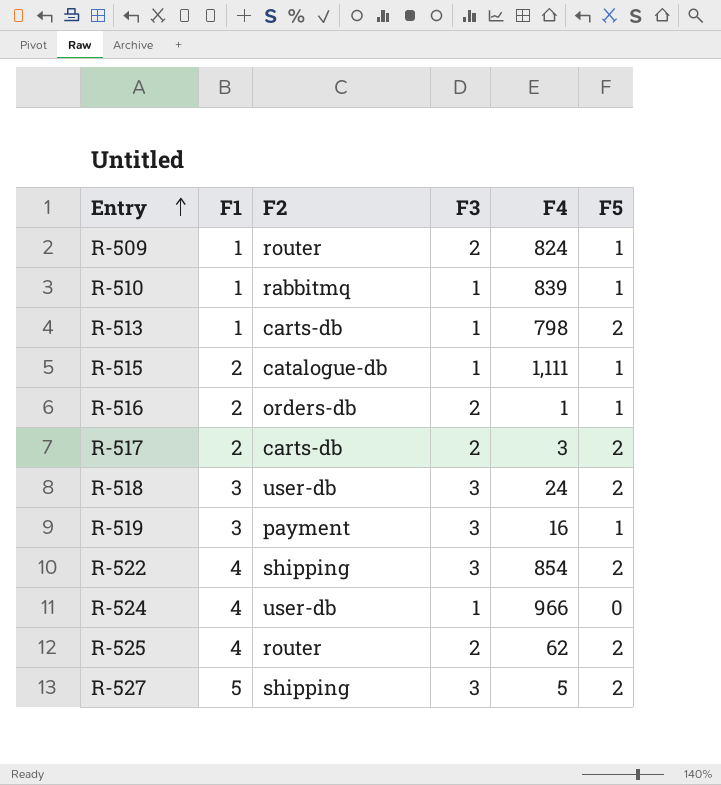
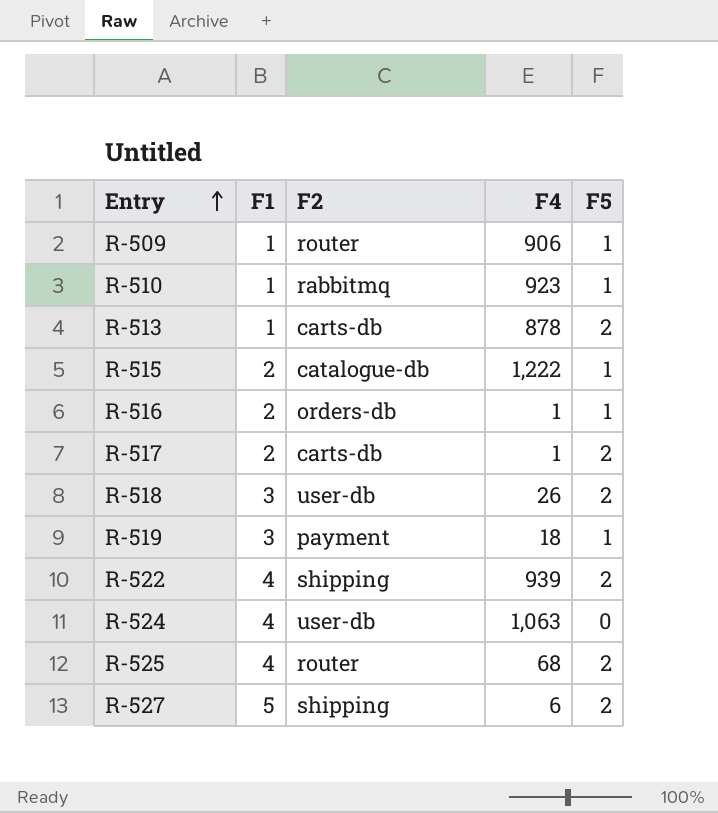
column F3 | position: 4 -> none
R-509 | F4: 824 -> 906
R-510 | F4: 839 -> 923
R-513 | F4: 798 -> 878
R-515 | F4: 1,111 -> 1,222
R-517 | F4: 3 -> 1
R-518 | F4: 24 -> 26
R-519 | F4: 16 -> 18
R-522 | F4: 854 -> 939
R-524 | F4: 966 -> 1,063
R-525 | F4: 62 -> 68
R-527 | F4: 5 -> 6

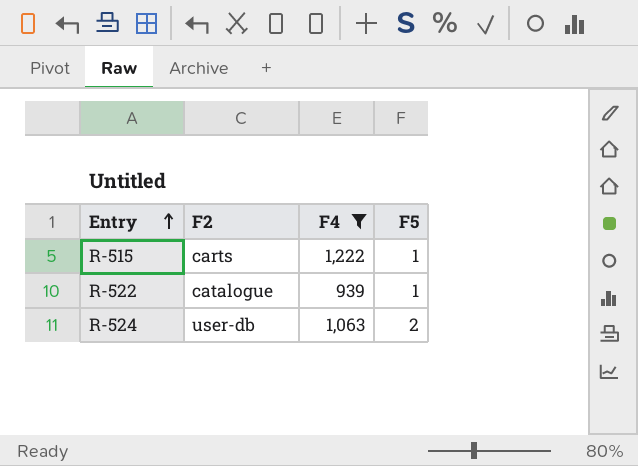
filter: none -> F4 >= 939
column F1 | position: 2 -> none
R-515 | F2: catalogue-db -> carts
R-522 | F2: shipping -> catalogue
R-522 | F5: 2 -> 1
R-524 | F5: 0 -> 2

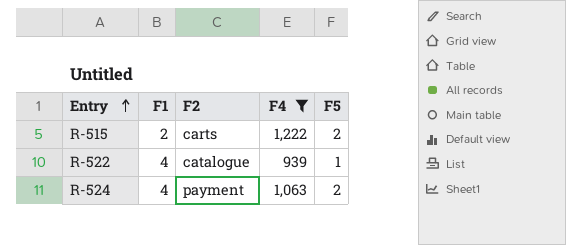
column F1 | position: none -> 2
R-515 | F5: 1 -> 2
R-524 | F2: user-db -> payment

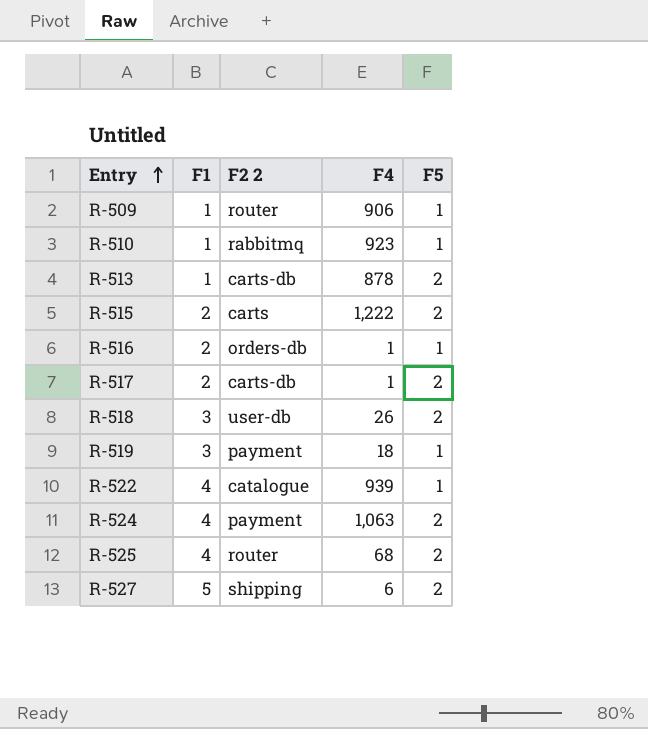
filter: F4 >= 939 -> none
column name: F2 -> F2 2

